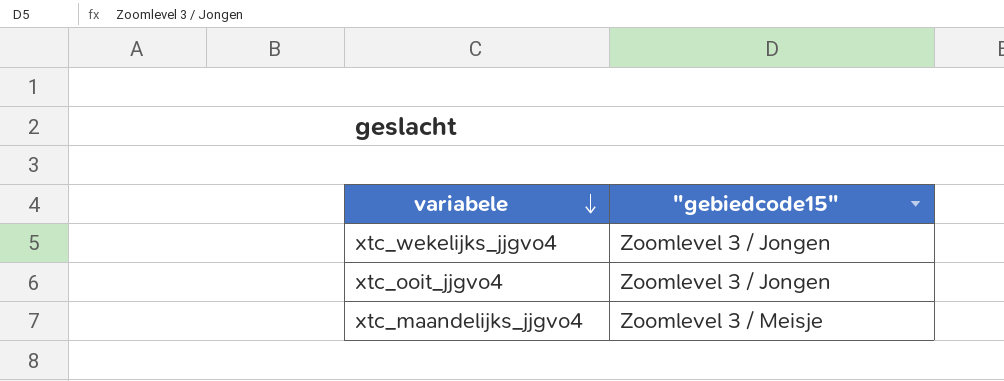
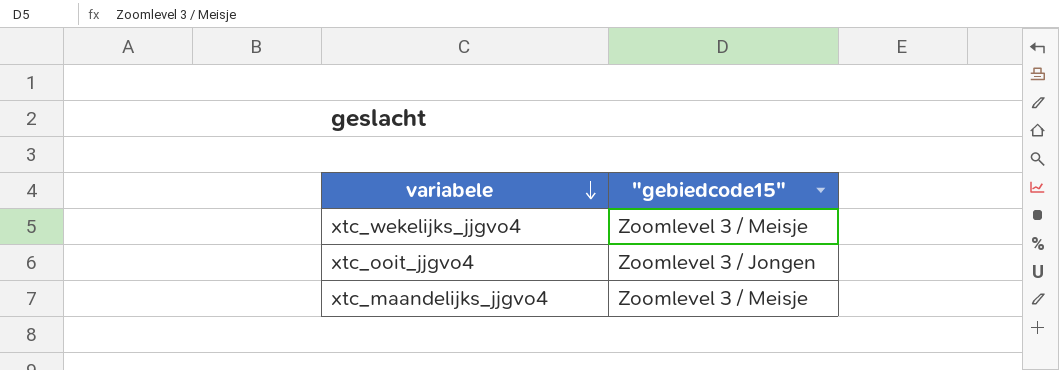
xtc_wekelijks_jjgvo4 | "gebiedcode15": Zoomlevel 3 / Jongen -> Zoomlevel 3 / Meisje

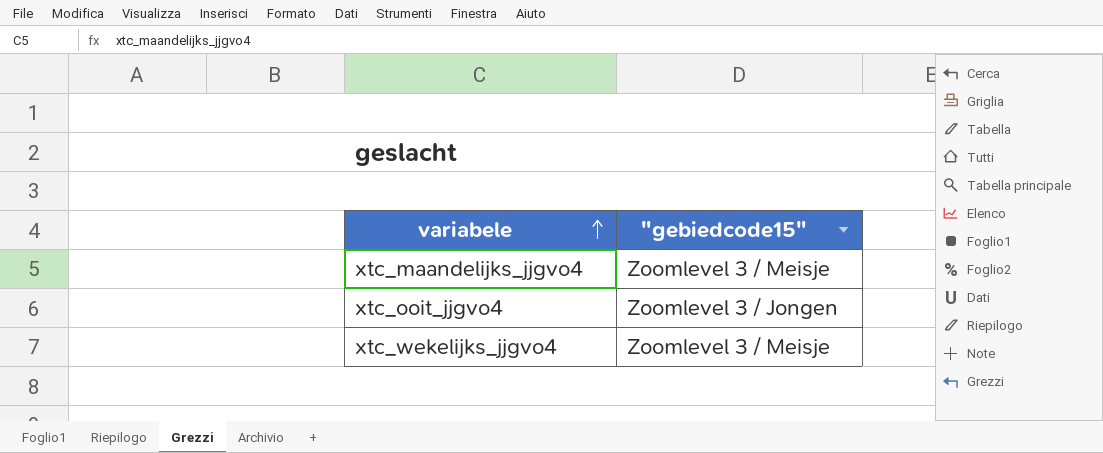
row order: variabele descending -> variabele ascending

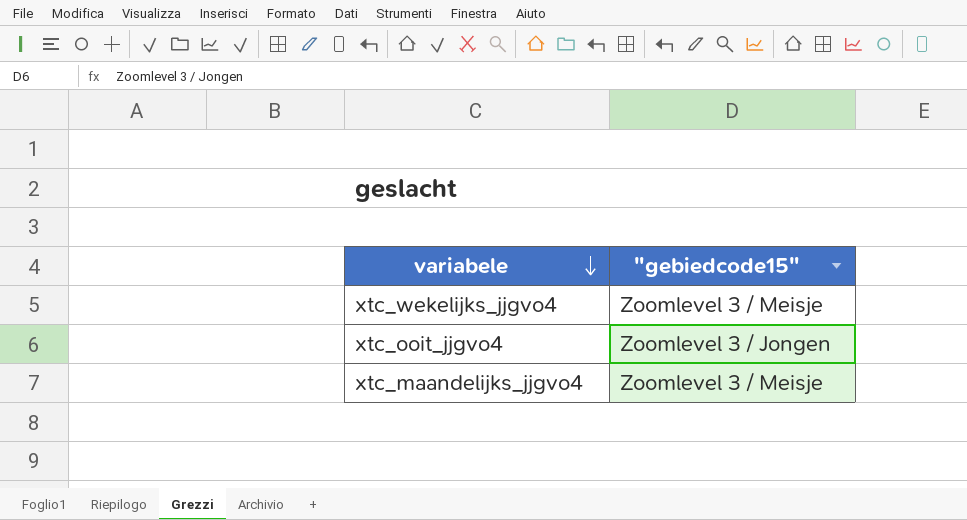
row order: variabele ascending -> variabele descending

